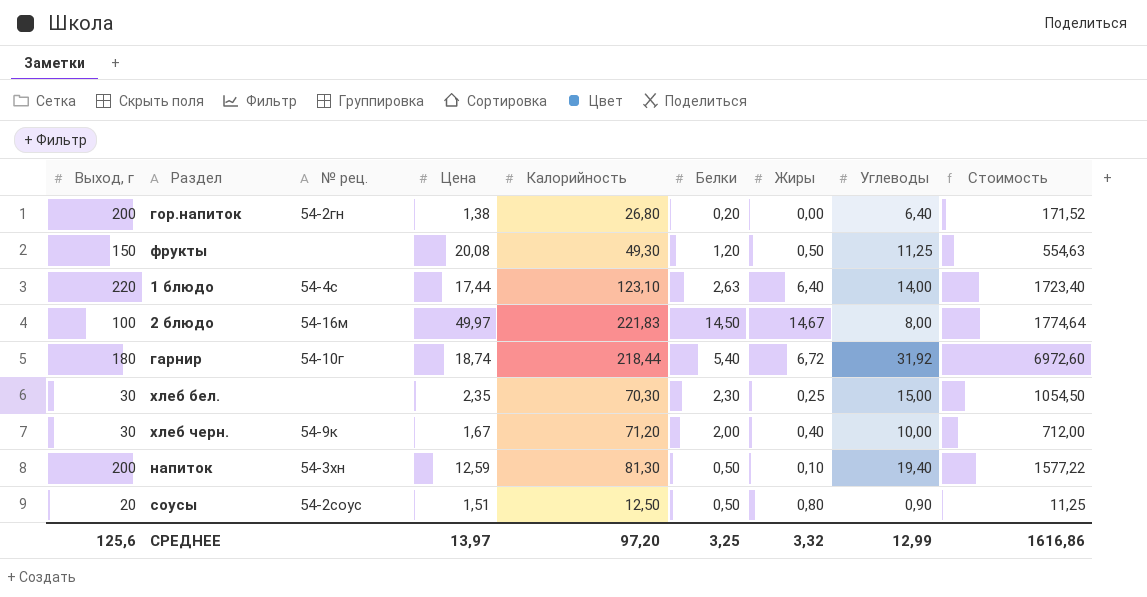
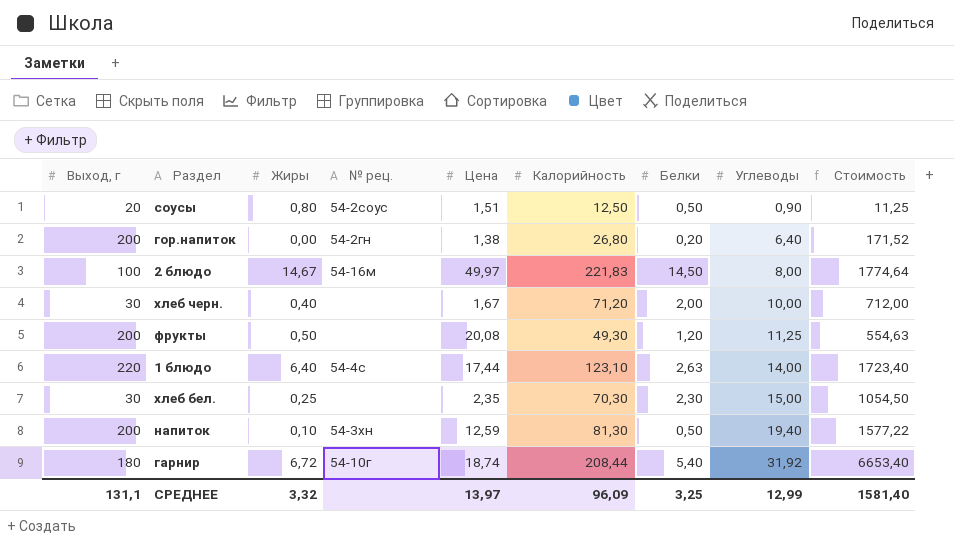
row order: none -> Углеводы ascending
column Жиры | position: 7 -> 3
хлеб черн. | № рец.: 54-9к -> none
фрукты | Выход, г: 150 -> 200
гарнир | Калорийность: 218,44 -> 208,44
гарнир | Стоимость: 6972,60 -> 6653,40
СРЕДНЕЕ | Выход, г: 125,6 -> 131,1
СРЕДНЕЕ | Калорийность: 97,20 -> 96,09
СРЕДНЕЕ | Стоимость: 1616,86 -> 1581,40

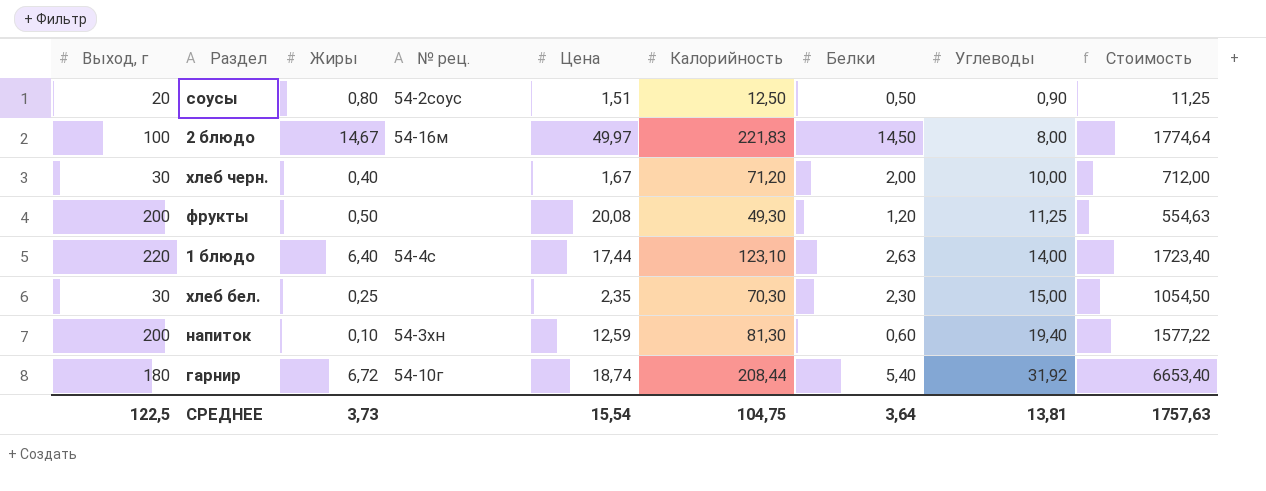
row гор.напиток: 200 | 0,00 | 54-2гн | 1,38 | 26,80 | 0,20 | 6,40 | 171,52 -> none
напиток | Белки: 0,50 -> 0,60
СРЕДНЕЕ | Выход, г: 131,1 -> 122,5
СРЕДНЕЕ | Жиры: 3,32 -> 3,73
СРЕДНЕЕ | Цена: 13,97 -> 15,54
СРЕДНЕЕ | Калорийность: 96,09 -> 104,75
СРЕДНЕЕ | Белки: 3,25 -> 3,64
СРЕДНЕЕ | Углеводы: 12,99 -> 13,81
СРЕДНЕЕ | Стоимость: 1581,40 -> 1757,63

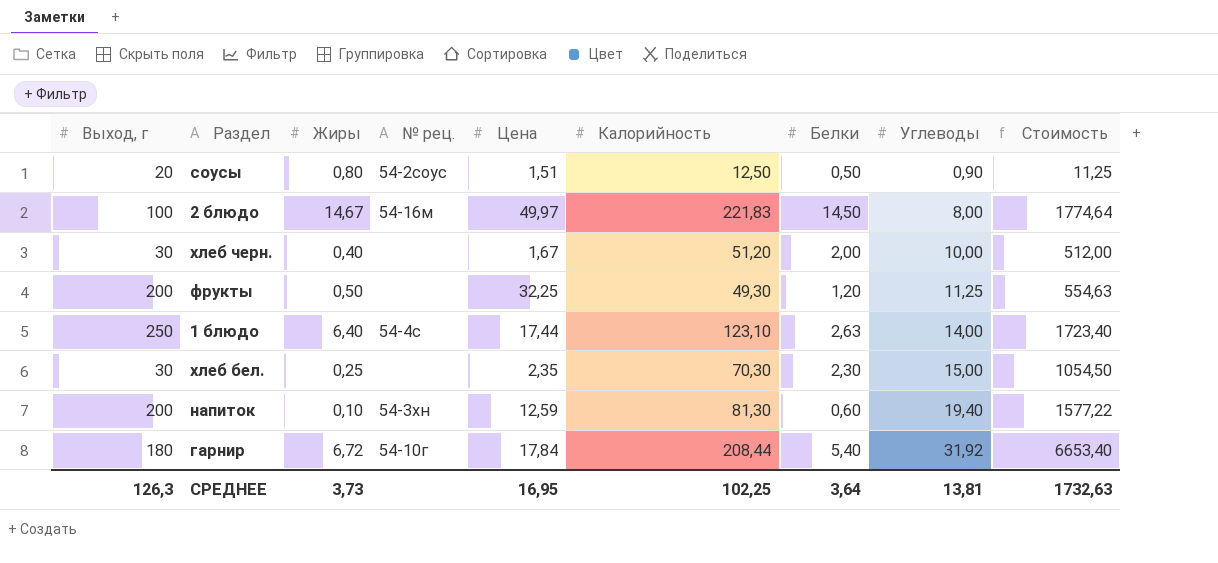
хлеб черн. | Калорийность: 71,20 -> 51,20
хлеб черн. | Стоимость: 712,00 -> 512,00
фрукты | Цена: 20,08 -> 32,25
1 блюдо | Выход, г: 220 -> 250
гарнир | Цена: 18,74 -> 17,84
СРЕДНЕЕ | Выход, г: 122,5 -> 126,3
СРЕДНЕЕ | Цена: 15,54 -> 16,95
СРЕДНЕЕ | Калорийность: 104,75 -> 102,25
СРЕДНЕЕ | Стоимость: 1757,63 -> 1732,63

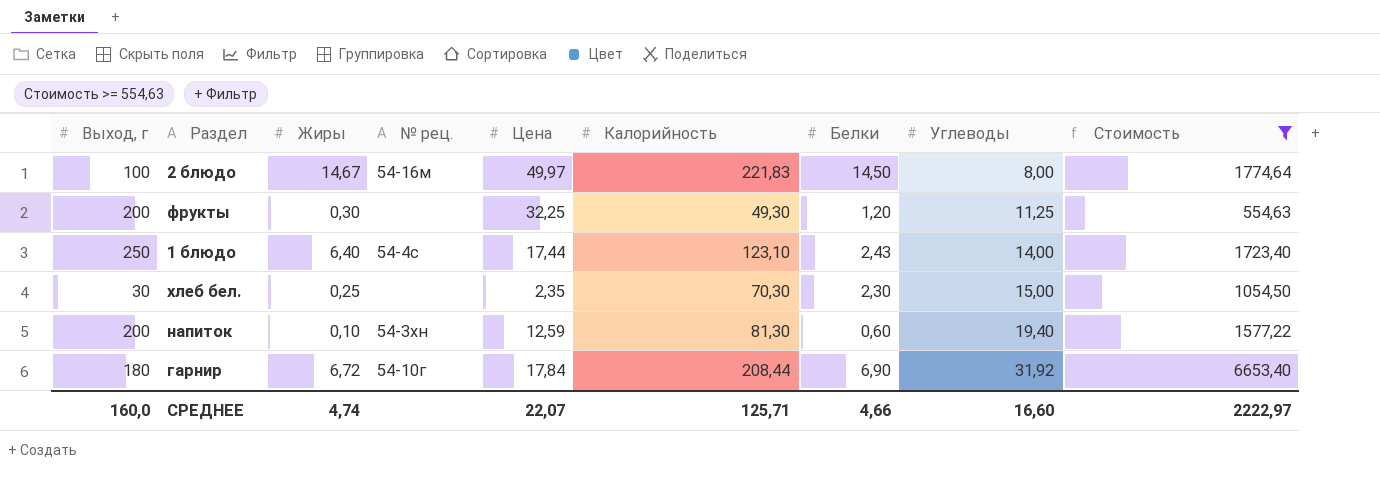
filter: none -> Стоимость >= 554,63
фрукты | Жиры: 0,50 -> 0,30
1 блюдо | Белки: 2,63 -> 2,43
гарнир | Белки: 5,40 -> 6,90
СРЕДНЕЕ | Выход, г: 126,3 -> 160,0
СРЕДНЕЕ | Жиры: 3,73 -> 4,74
СРЕДНЕЕ | Цена: 16,95 -> 22,07
СРЕДНЕЕ | Калорийность: 102,25 -> 125,71
СРЕДНЕЕ | Белки: 3,64 -> 4,66
СРЕДНЕЕ | Углеводы: 13,81 -> 16,60
СРЕДНЕЕ | Стоимость: 1732,63 -> 2222,97

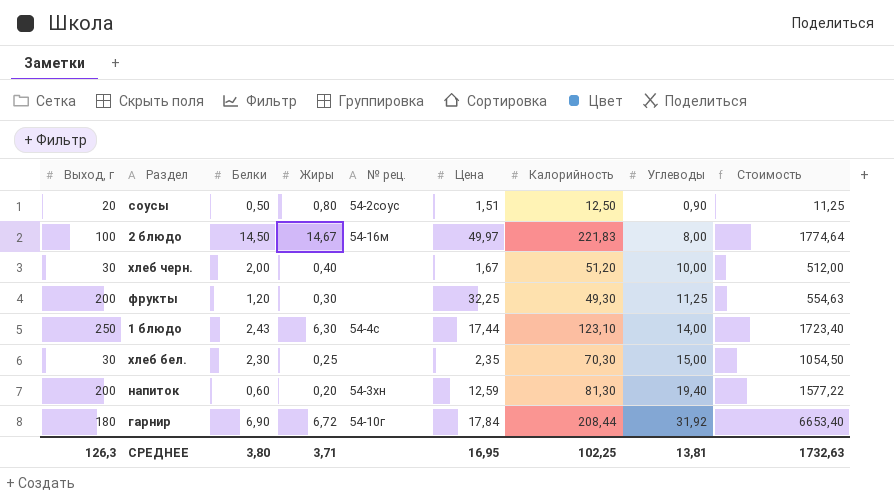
filter: Стоимость >= 554,63 -> none
column Белки | position: 7 -> 3
1 блюдо | Жиры: 6,40 -> 6,30
напиток | Жиры: 0,10 -> 0,20
СРЕДНЕЕ | Выход, г: 160,0 -> 126,3
СРЕДНЕЕ | Белки: 4,66 -> 3,80
СРЕДНЕЕ | Жиры: 4,74 -> 3,71
СРЕДНЕЕ | Цена: 22,07 -> 16,95
СРЕДНЕЕ | Калорийность: 125,71 -> 102,25
СРЕДНЕЕ | Углеводы: 16,60 -> 13,81
СРЕДНЕЕ | Стоимость: 2222,97 -> 1732,63

